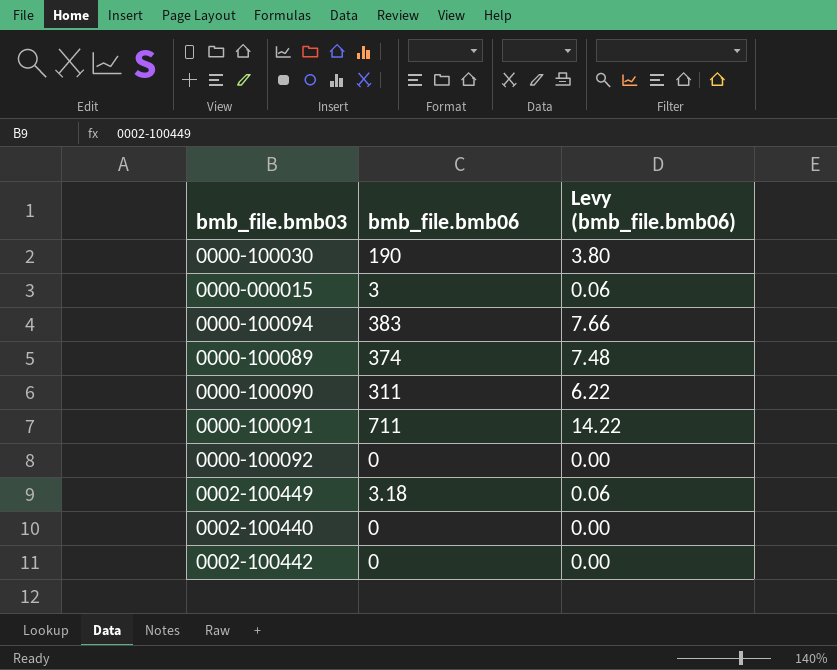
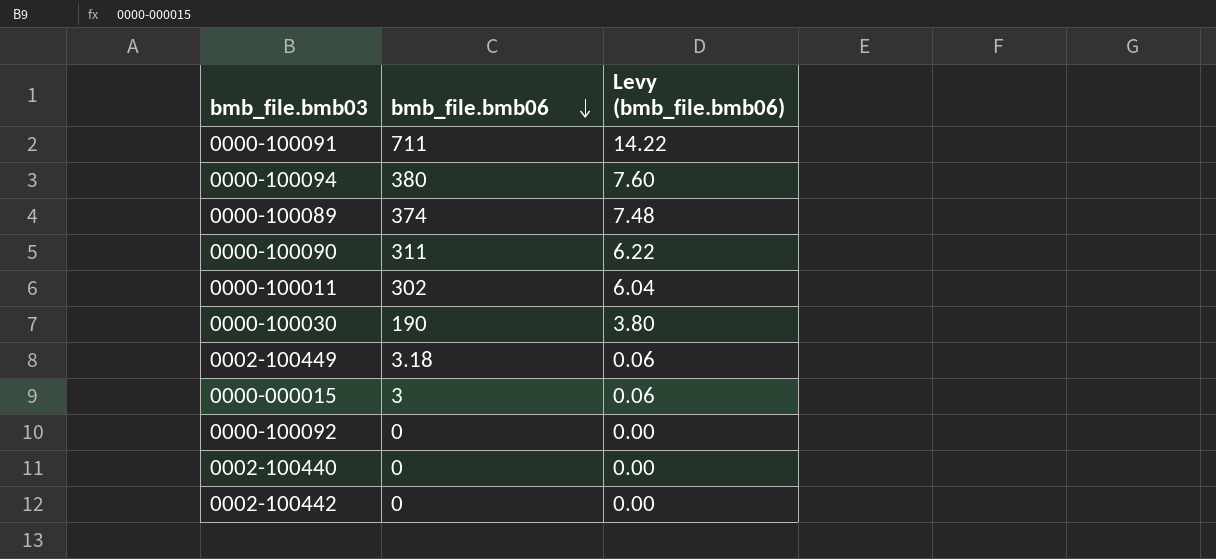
row order: none -> bmb_file.bmb06 descending
0000-100094 | bmb_file.bmb06: 383 -> 380
0000-100094 | Levy (bmb_file.bmb06): 7.66 -> 7.60
row 0000-100011: none -> 302 | 6.04

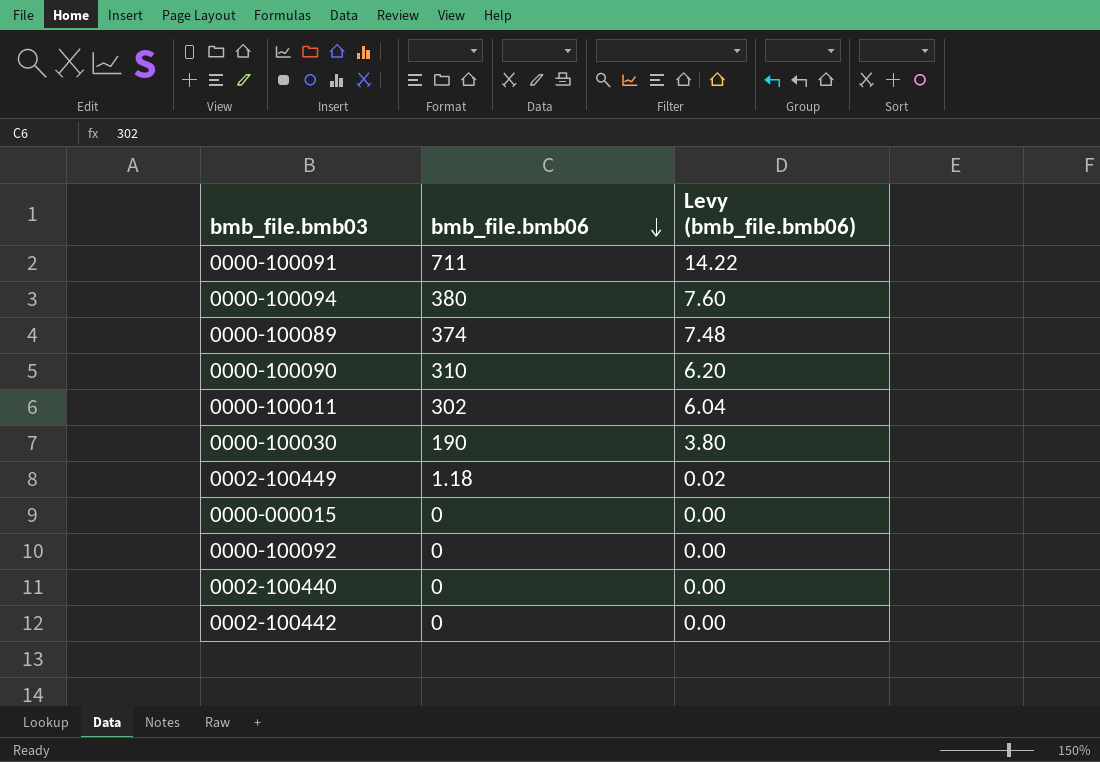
0000-100090 | bmb_file.bmb06: 311 -> 310
0000-100090 | Levy (bmb_file.bmb06): 6.22 -> 6.20
0002-100449 | bmb_file.bmb06: 3.18 -> 1.18
0002-100449 | Levy (bmb_file.bmb06): 0.06 -> 0.02
0000-000015 | bmb_file.bmb06: 3 -> 0
0000-000015 | Levy (bmb_file.bmb06): 0.06 -> 0.00

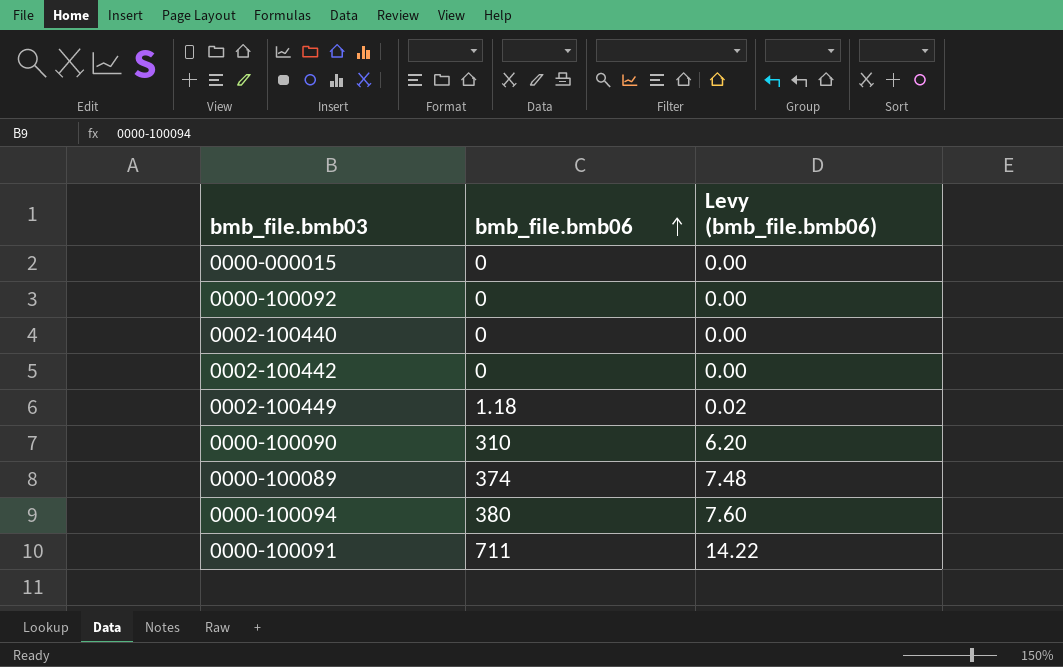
row order: bmb_file.bmb06 descending -> bmb_file.bmb06 ascending
row 0000-100011: 302 | 6.04 -> none
row 0000-100030: 190 | 3.80 -> none

